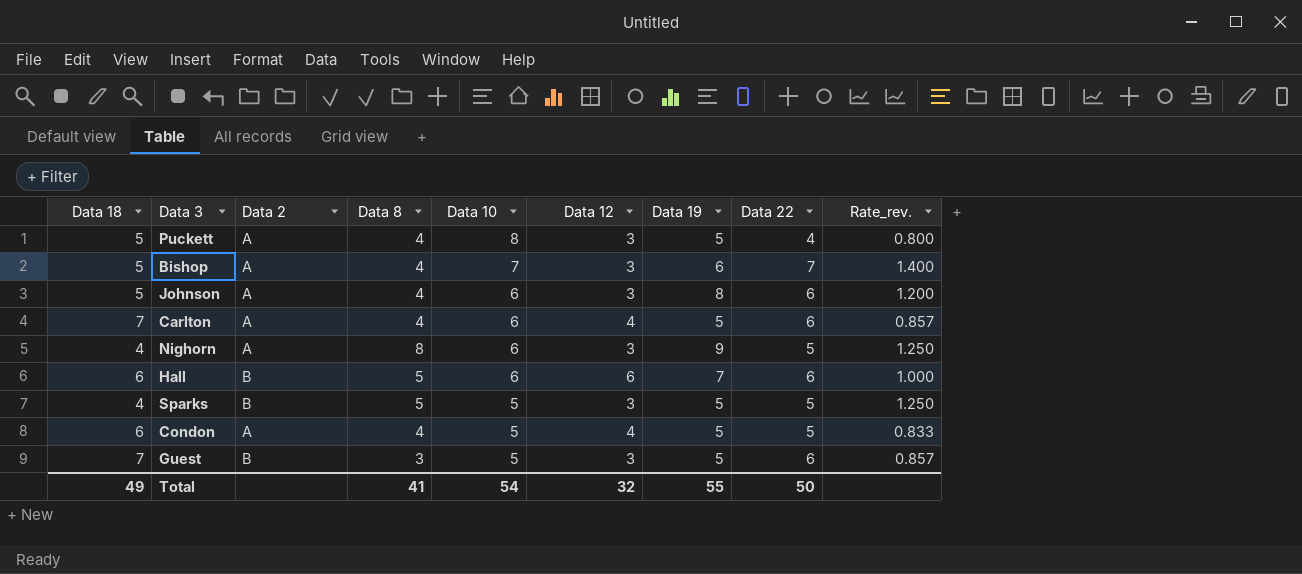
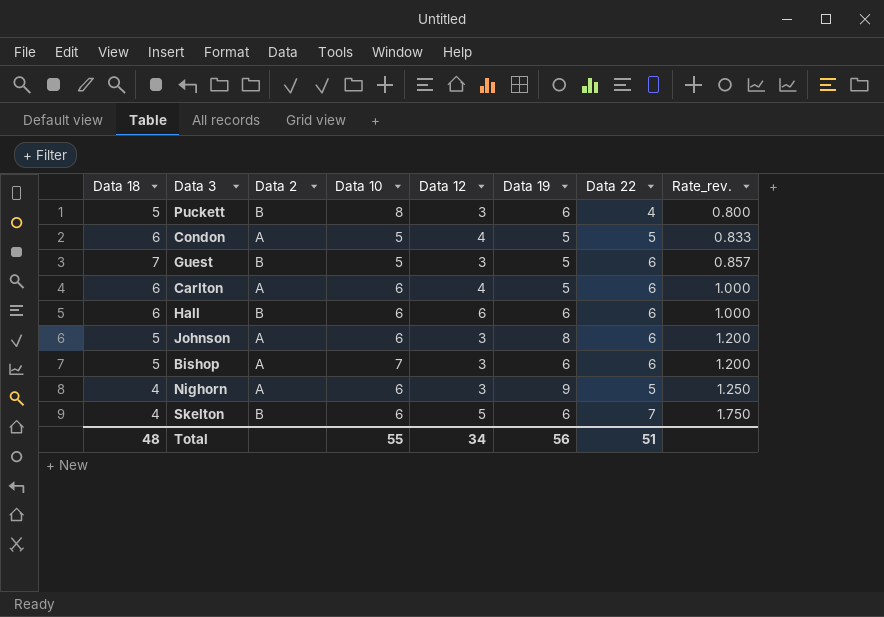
row order: Data 10 descending -> Rate_rev. ascending
column Data 8 | position: 4 -> none
row Sparks: 4 | B | 5 | 5 | 3 | 5 | 5 | 1.250 -> none
Puckett | Data 2: A -> B
Puckett | Data 19: 5 -> 6
Carlton | Data 18: 7 -> 6
Carlton | Rate_rev.: 0.857 -> 1.000
Hall | Data 19: 7 -> 6
Bishop | Data 22: 7 -> 6
Bishop | Rate_rev.: 1.400 -> 1.200
row Skelton: none -> 4 | B | 6 | 5 | 6 | 7 | 1.750
Total | Data 18: 49 -> 48
Total | Data 10: 54 -> 55
Total | Data 12: 32 -> 34
Total | Data 19: 55 -> 56
Total | Data 22: 50 -> 51

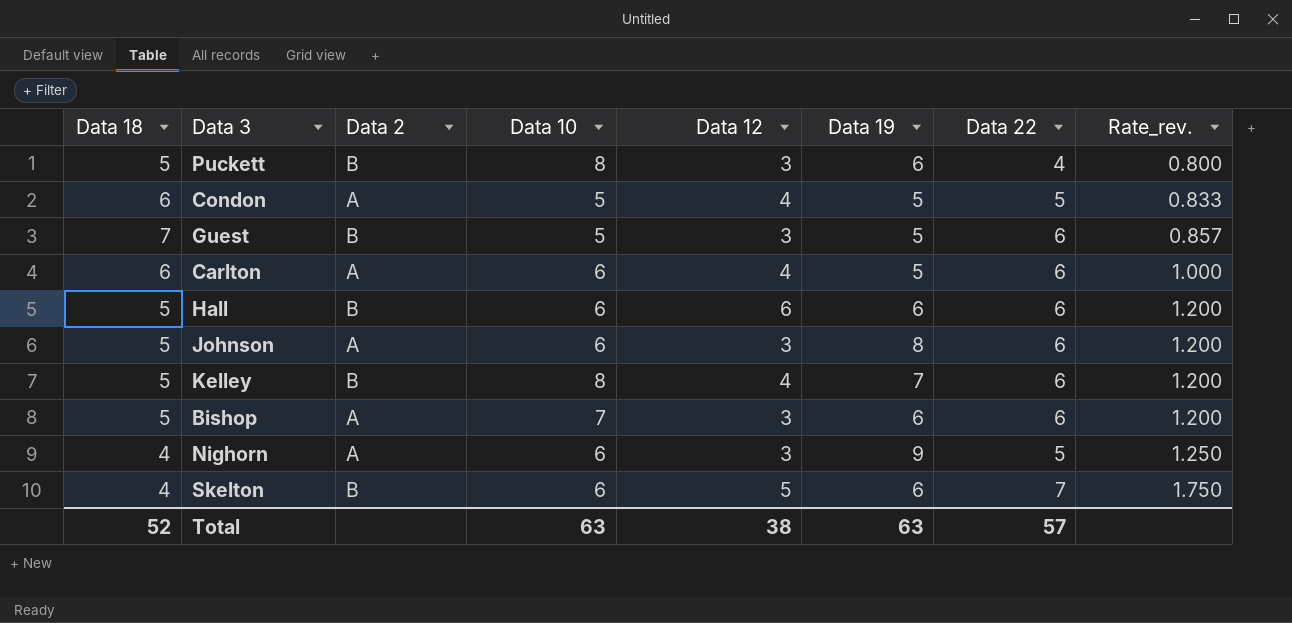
Hall | Data 18: 6 -> 5
Hall | Rate_rev.: 1.000 -> 1.200
row Kelley: none -> 5 | B | 8 | 4 | 7 | 6 | 1.200
Total | Data 18: 48 -> 52
Total | Data 10: 55 -> 63
Total | Data 12: 34 -> 38
Total | Data 19: 56 -> 63
Total | Data 22: 51 -> 57

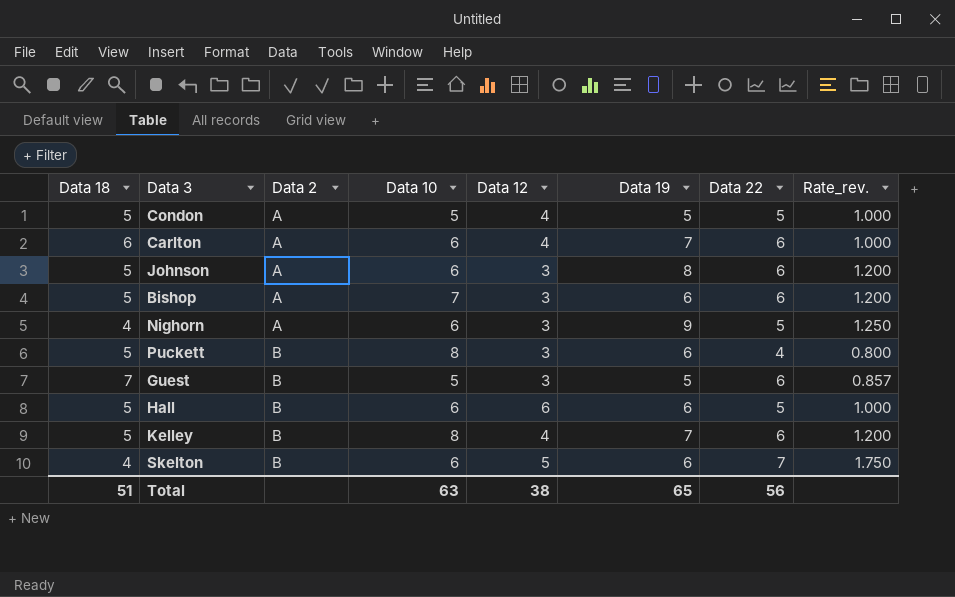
row order: Rate_rev. ascending -> Data 2 ascending
Condon | Data 18: 6 -> 5
Condon | Rate_rev.: 0.833 -> 1.000
Carlton | Data 19: 5 -> 7
Hall | Data 22: 6 -> 5
Hall | Rate_rev.: 1.200 -> 1.000
Total | Data 18: 52 -> 51
Total | Data 19: 63 -> 65
Total | Data 22: 57 -> 56

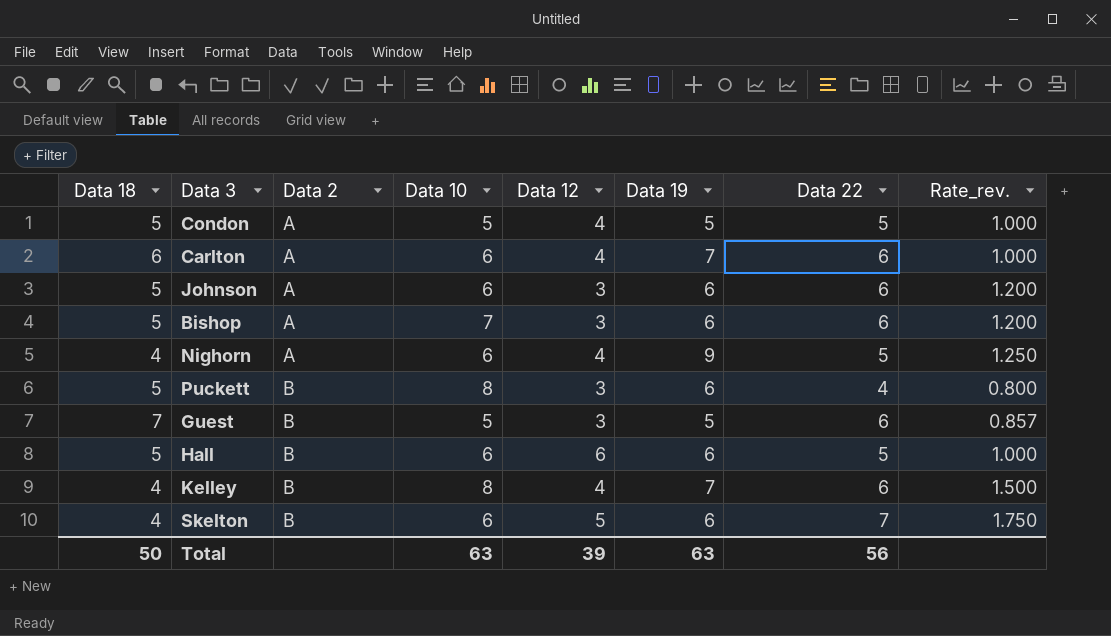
Johnson | Data 19: 8 -> 6
Nighorn | Data 12: 3 -> 4
Kelley | Data 18: 5 -> 4
Kelley | Rate_rev.: 1.200 -> 1.500
Total | Data 18: 51 -> 50
Total | Data 12: 38 -> 39
Total | Data 19: 65 -> 63

